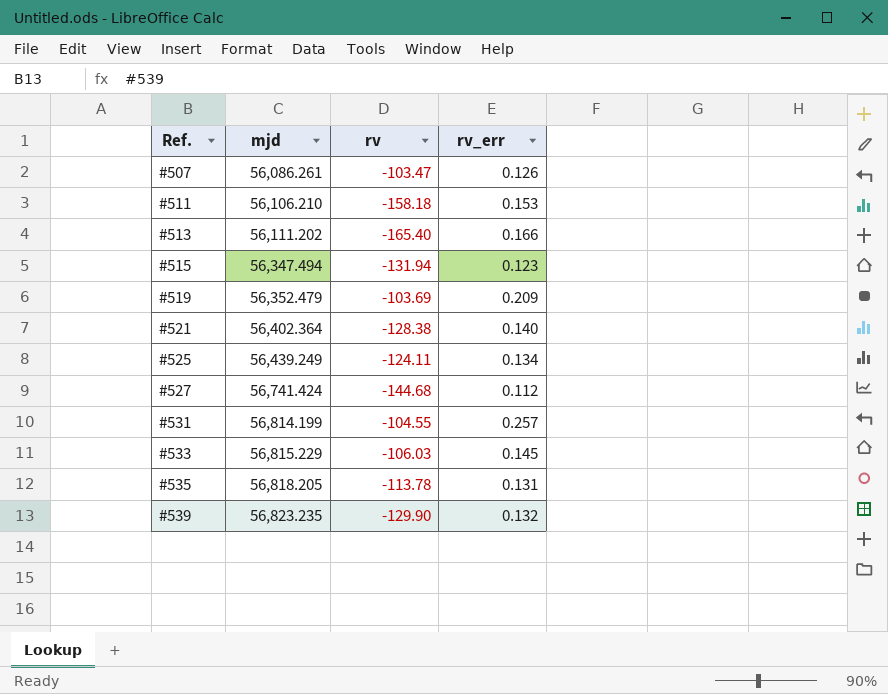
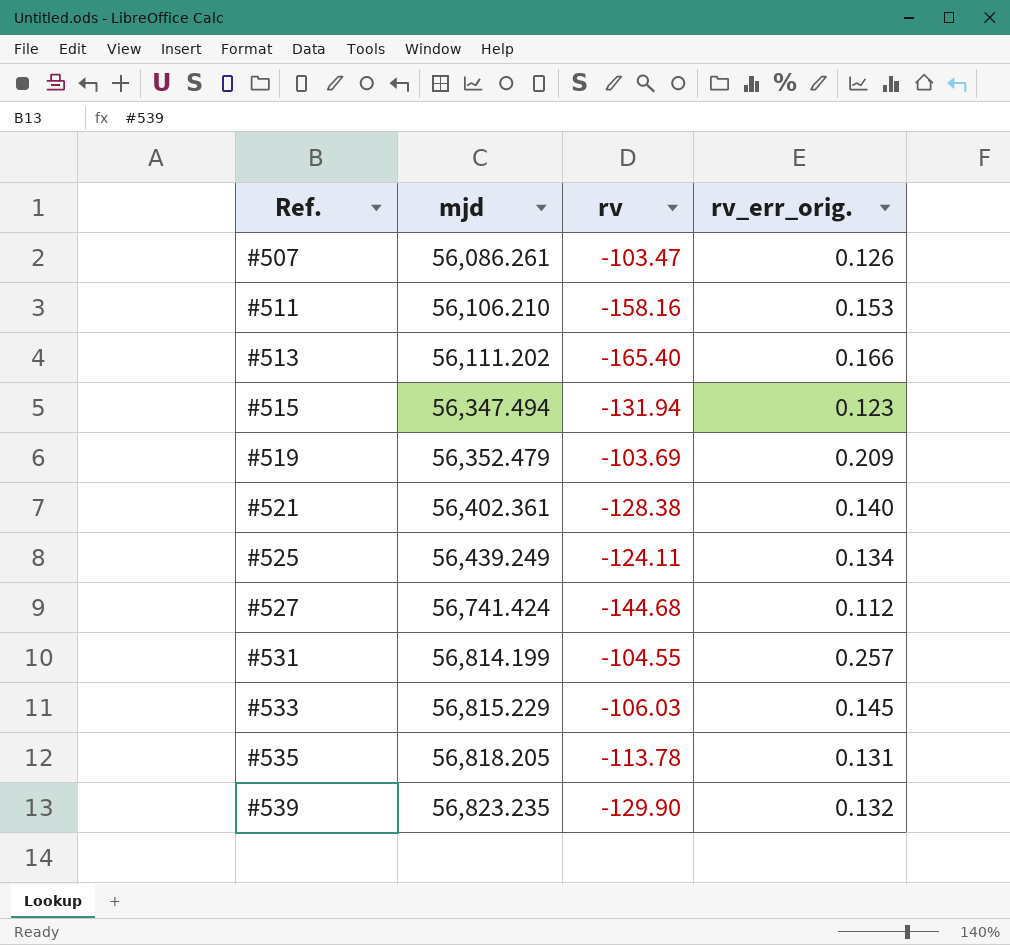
column name: rv_err -> rv_err_orig.
#511 | rv: -158.18 -> -158.16
#521 | mjd: 56,402.364 -> 56,402.361

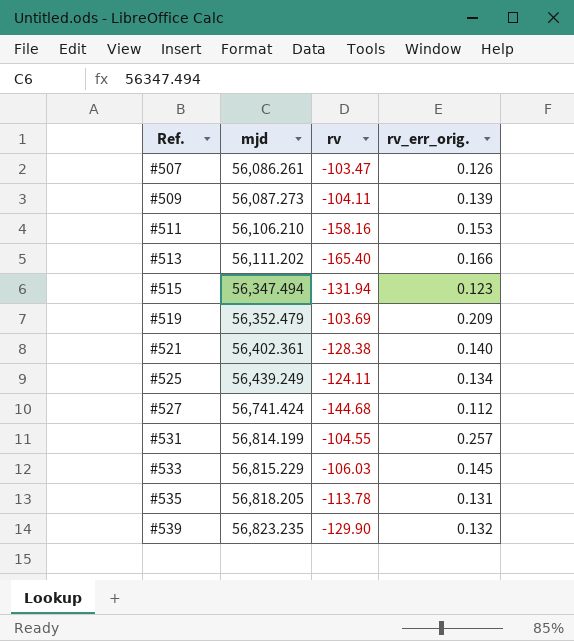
row #509: none -> 56,087.273 | -104.11 | 0.139

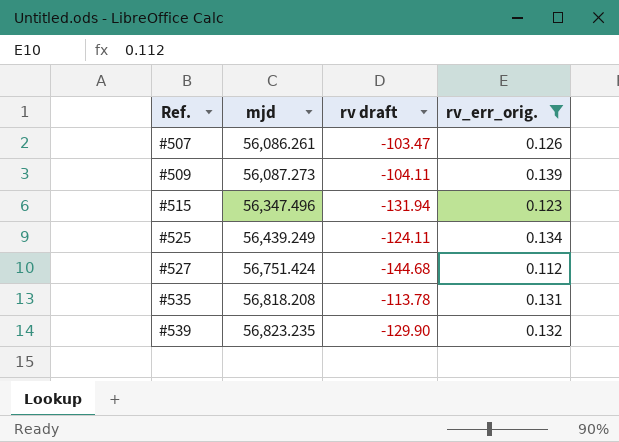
filter: none -> rv_err_orig. <= 0.139
column name: rv -> rv draft
#515 | mjd: 56,347.494 -> 56,347.496
#527 | mjd: 56,741.424 -> 56,751.424
#535 | mjd: 56,818.205 -> 56,818.208

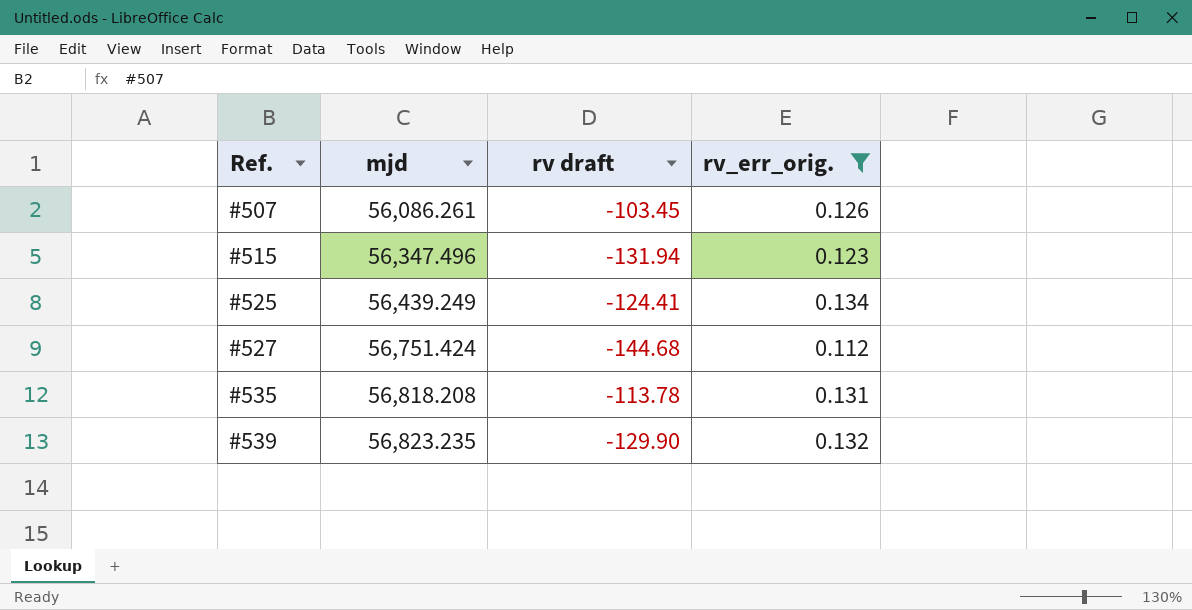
row #509: 56,087.273 | -104.11 | 0.139 -> none
#507 | rv draft: -103.47 -> -103.45
#525 | rv draft: -124.11 -> -124.41

